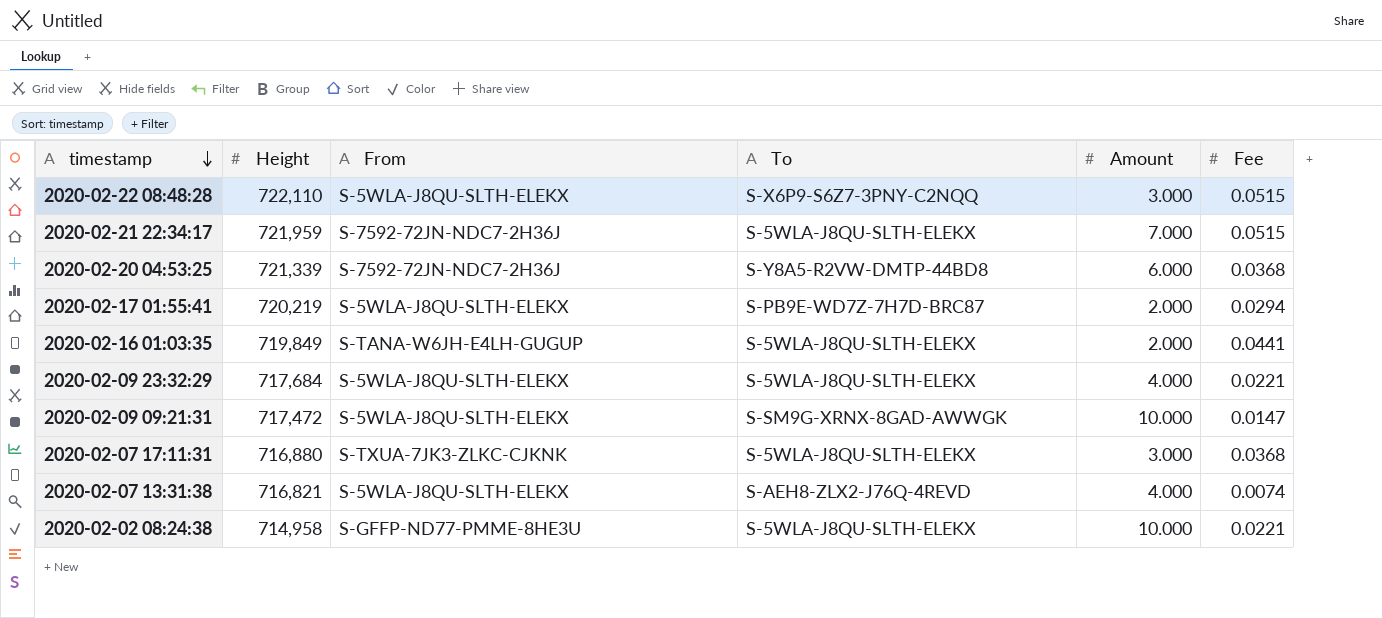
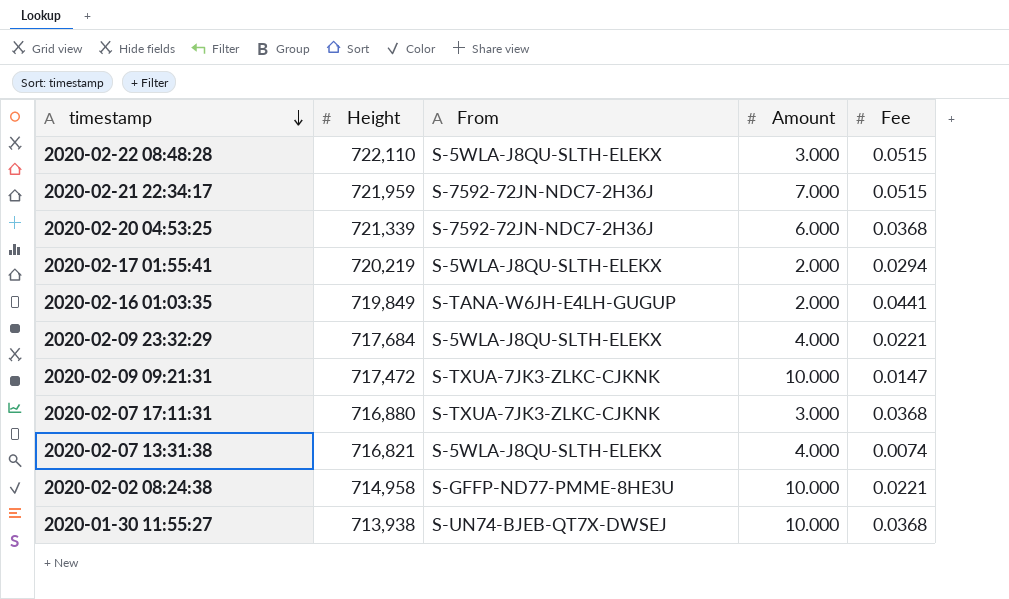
column To | position: 4 -> none
2020-02-09 09:21:31 | From: S-5WLA-J8QU-SLTH-ELEKX -> S-TXUA-7JK3-ZLKC-CJKNK
row 2020-01-30 11:55:27: none -> 713,938 | S-UN74-BJEB-QT7X-DWSEJ | 10.000 | 0.0368

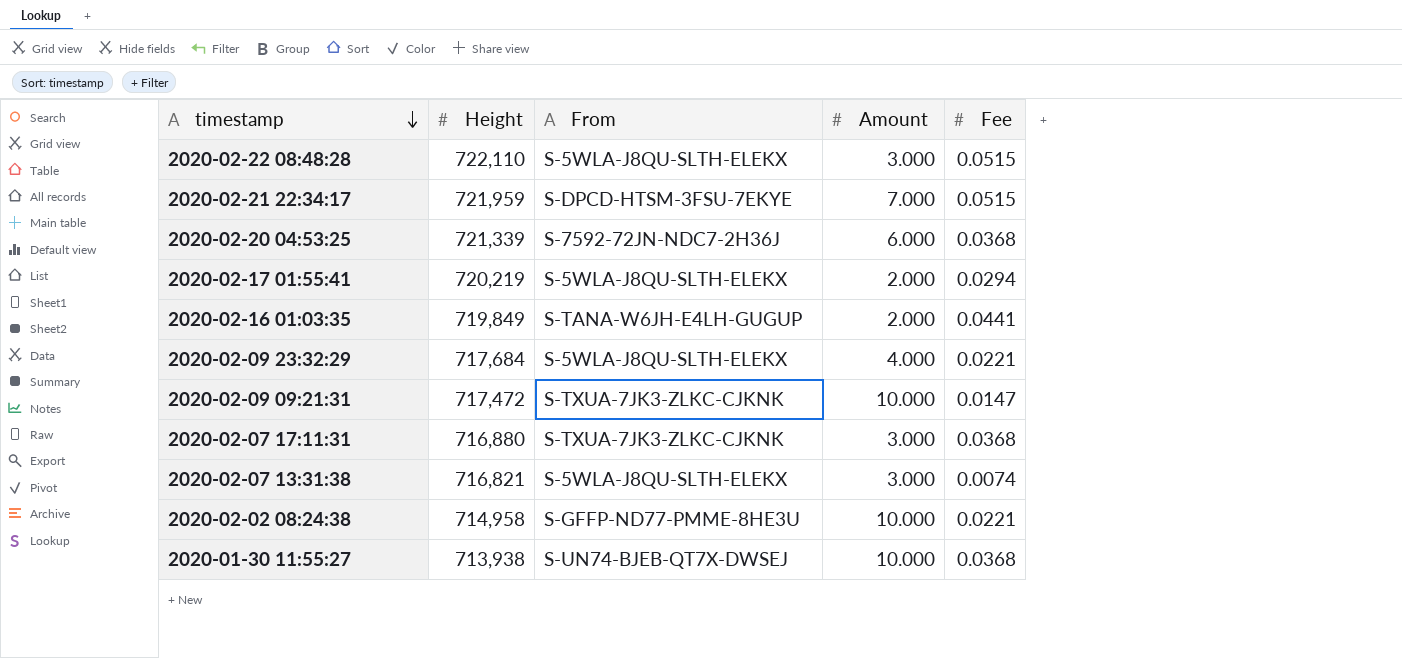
2020-02-21 22:34:17 | From: S-7592-72JN-NDC7-2H36J -> S-DPCD-HTSM-3FSU-7EKYE
2020-02-07 13:31:38 | Amount: 4.000 -> 3.000

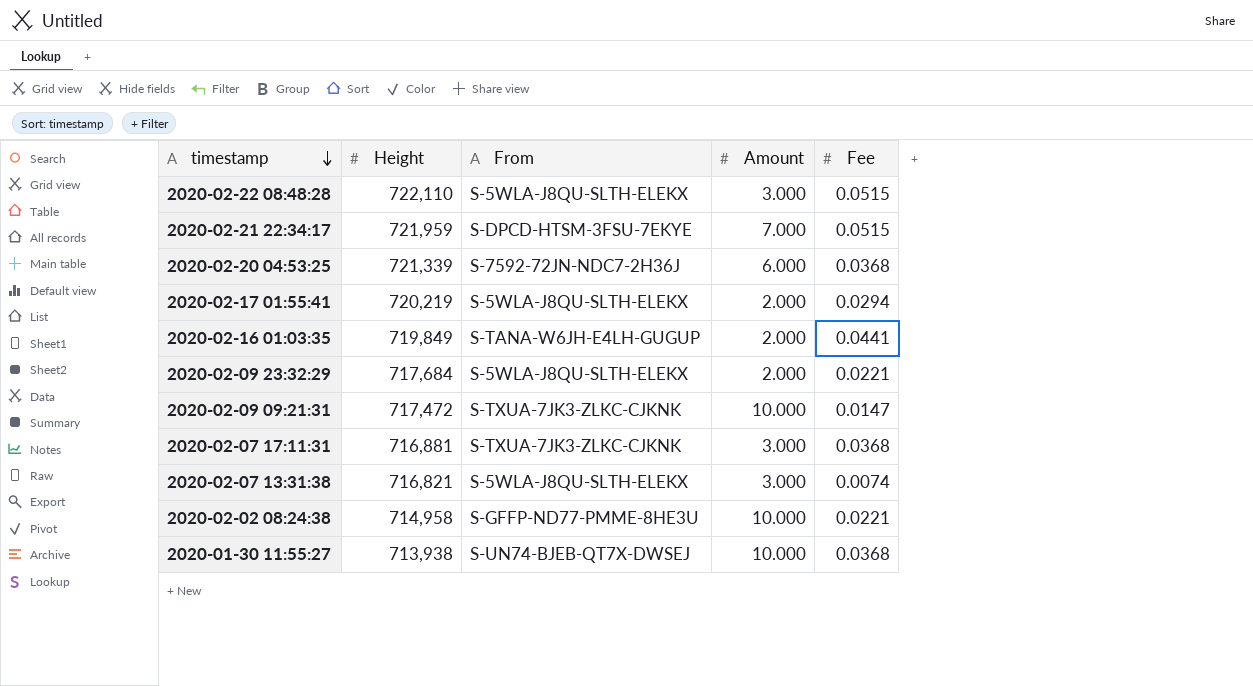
2020-02-09 23:32:29 | Amount: 4.000 -> 2.000
2020-02-07 17:11:31 | Height: 716,880 -> 716,881

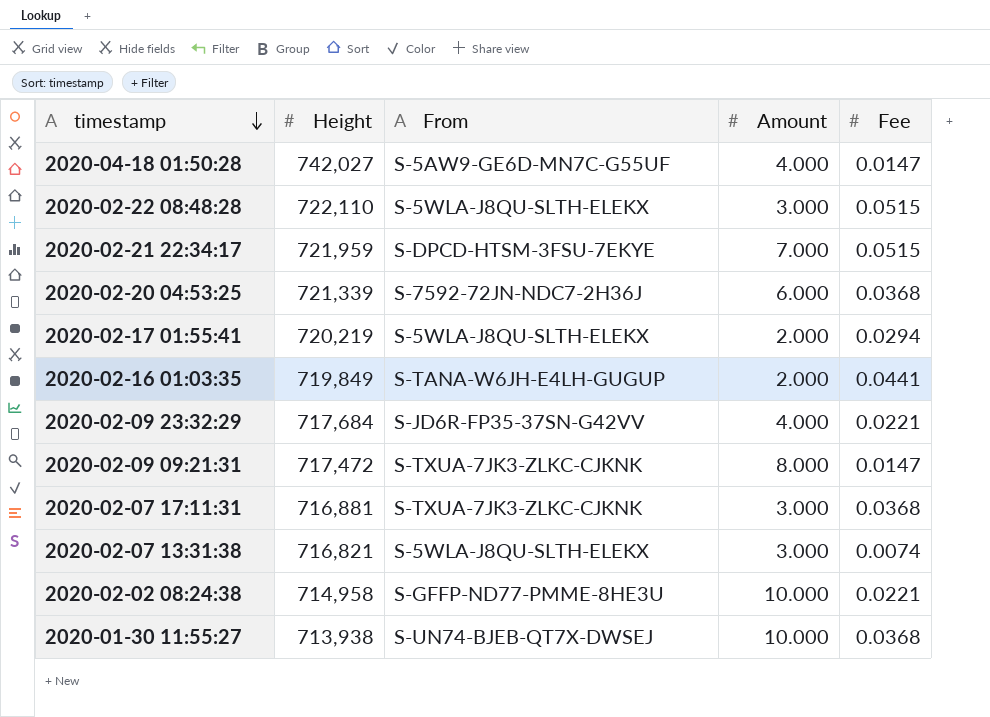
row 2020-04-18 01:50:28: none -> 742,027 | S-5AW9-GE6D-MN7C-G55UF | 4.000 | 0.0147
2020-02-09 23:32:29 | From: S-5WLA-J8QU-SLTH-ELEKX -> S-JD6R-FP35-37SN-G42VV
2020-02-09 23:32:29 | Amount: 2.000 -> 4.000
2020-02-09 09:21:31 | Amount: 10.000 -> 8.000

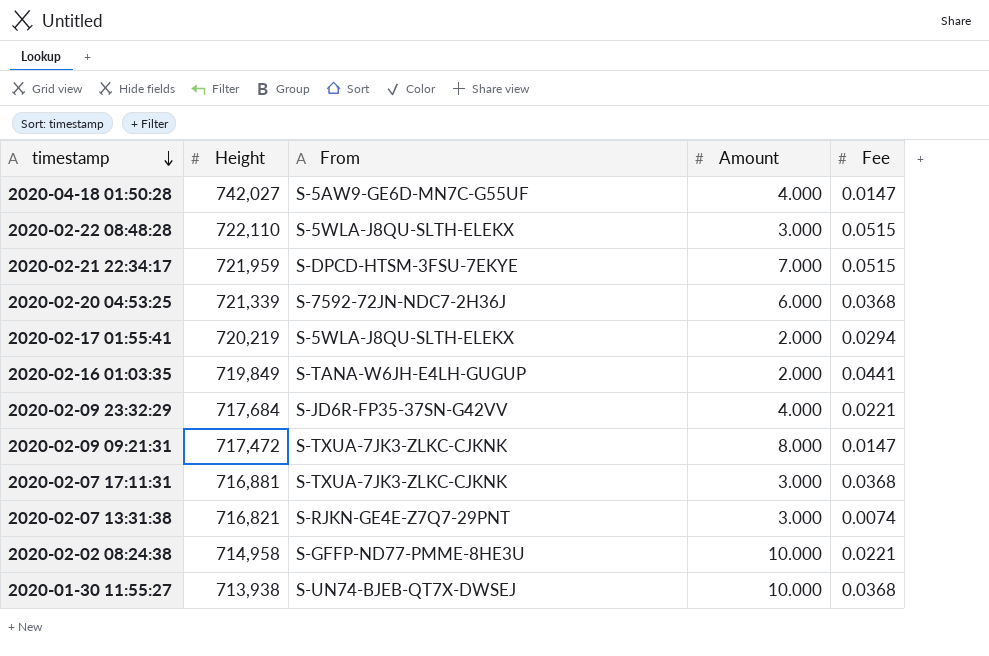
2020-02-07 13:31:38 | From: S-5WLA-J8QU-SLTH-ELEKX -> S-RJKN-GE4E-Z7Q7-29PNT

